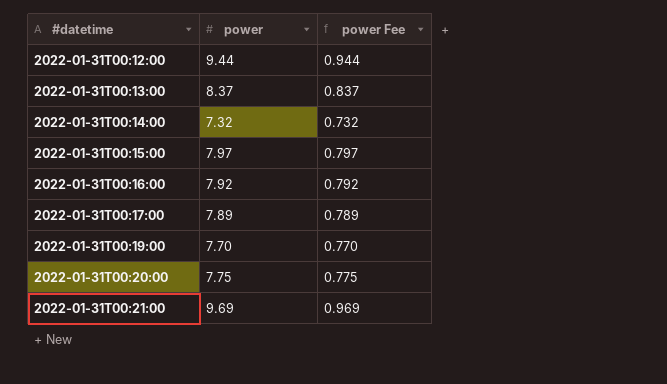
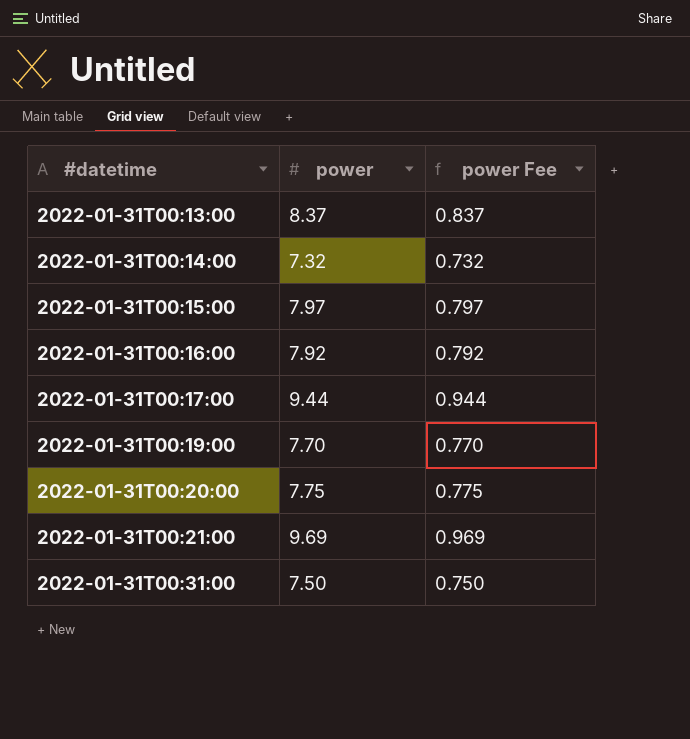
row 2022-01-31T00:12:00: 9.44 | 0.944 -> none
2022-01-31T00:17:00 | power: 7.89 -> 9.44
2022-01-31T00:17:00 | power Fee: 0.789 -> 0.944
row 2022-01-31T00:31:00: none -> 7.50 | 0.750

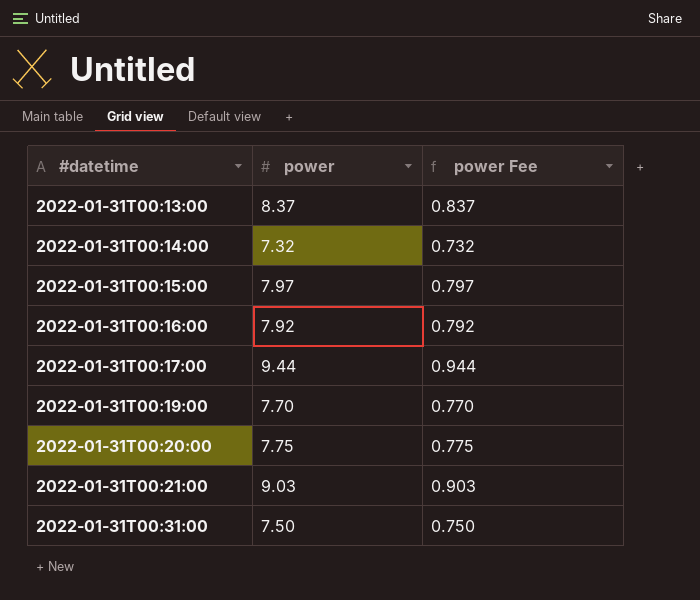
2022-01-31T00:21:00 | power: 9.69 -> 9.03
2022-01-31T00:21:00 | power Fee: 0.969 -> 0.903

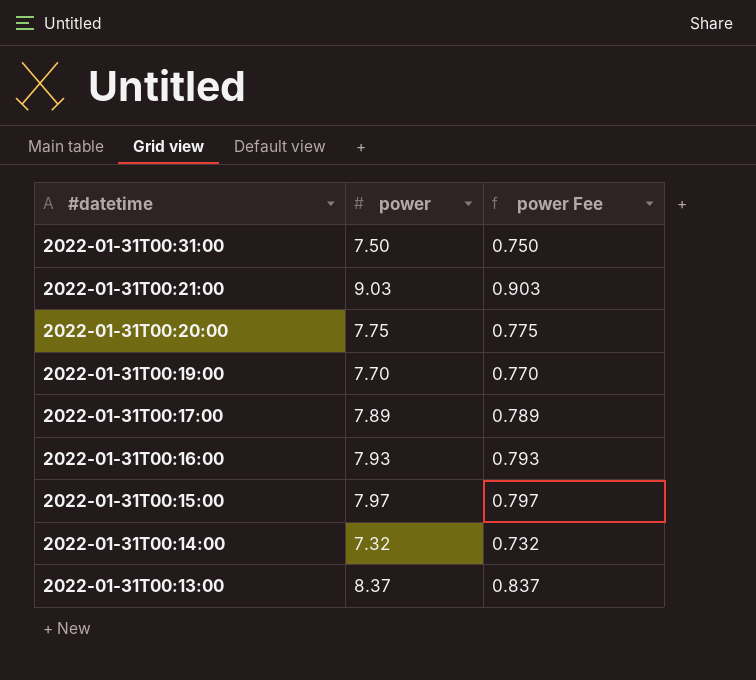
row order: #datetime ascending -> #datetime descending
2022-01-31T00:17:00 | power: 9.44 -> 7.89
2022-01-31T00:17:00 | power Fee: 0.944 -> 0.789
2022-01-31T00:16:00 | power: 7.92 -> 7.93
2022-01-31T00:16:00 | power Fee: 0.792 -> 0.793

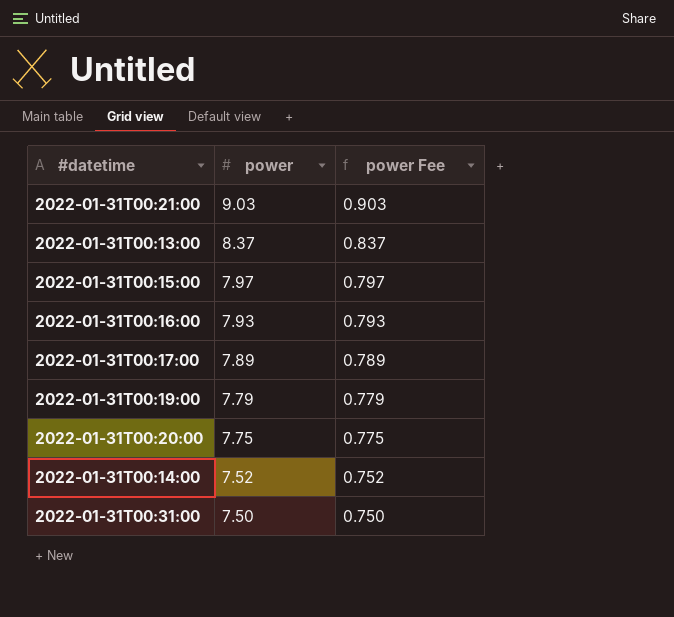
row order: #datetime descending -> power descending
2022-01-31T00:19:00 | power: 7.70 -> 7.79
2022-01-31T00:19:00 | power Fee: 0.770 -> 0.779
2022-01-31T00:14:00 | power: 7.32 -> 7.52
2022-01-31T00:14:00 | power Fee: 0.732 -> 0.752

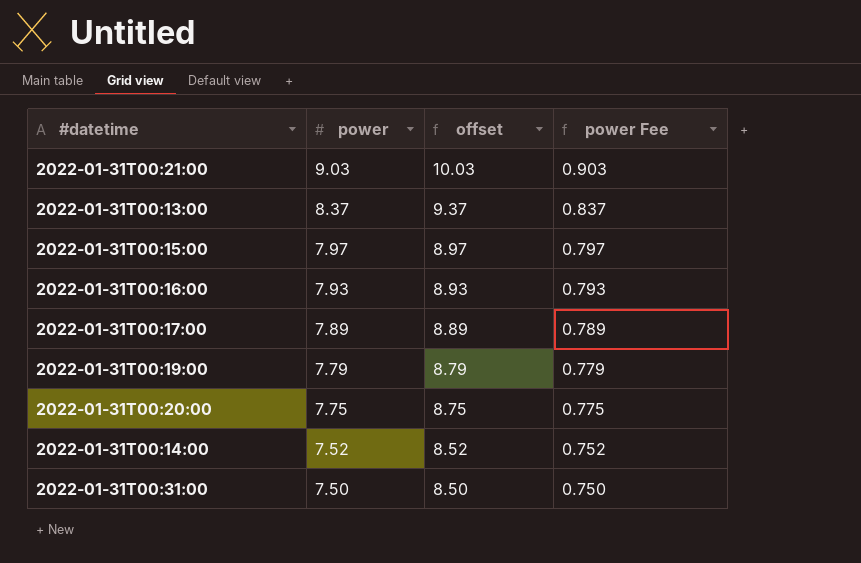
column offset | formula: none -> [power] + 1

